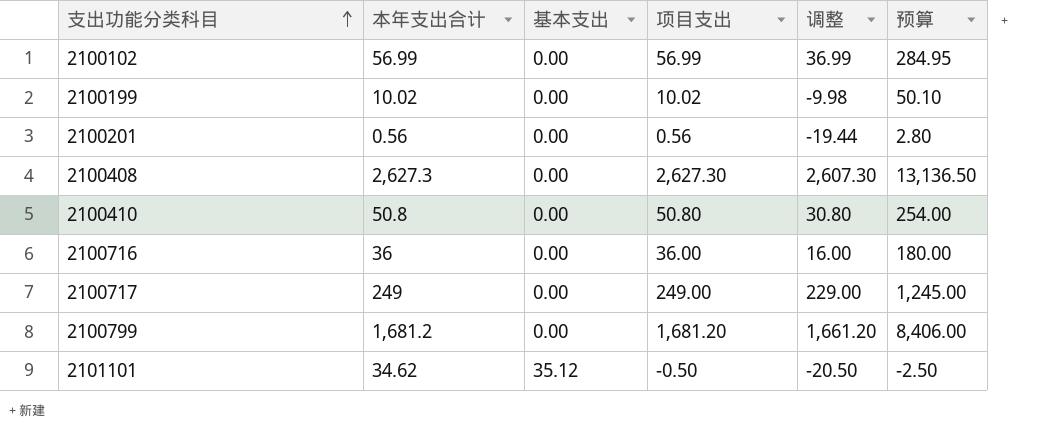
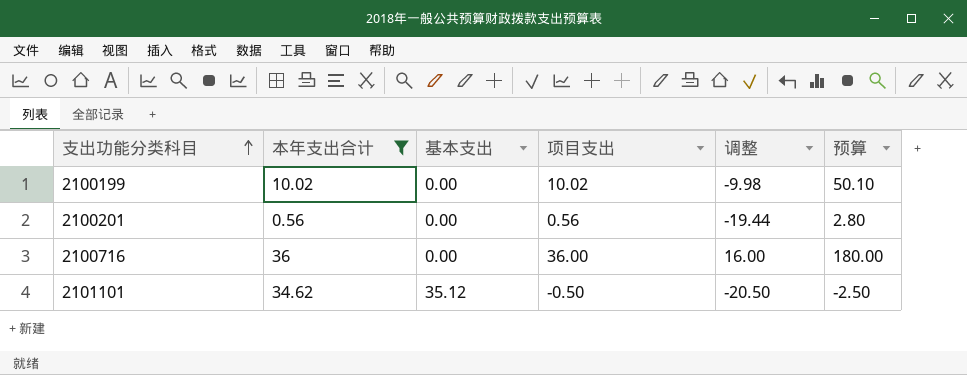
filter: none -> 本年支出合计 <= 36

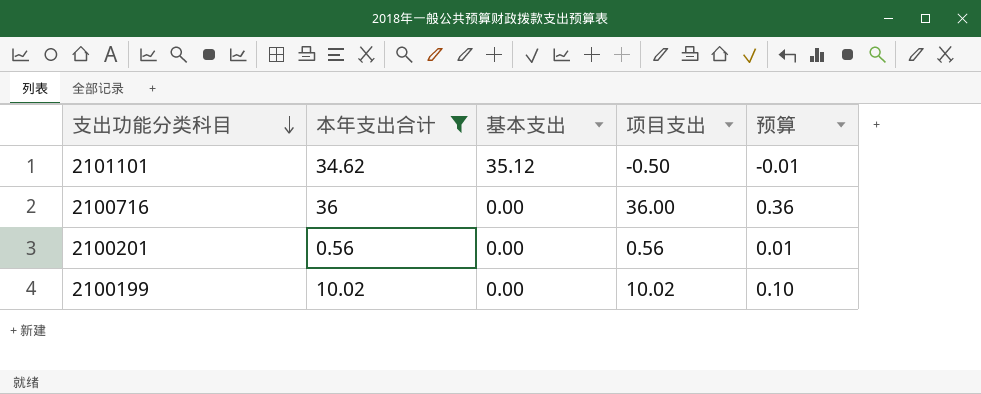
row order: 支出功能分类科目 ascending -> 支出功能分类科目 descending
column 调整 | formula: [项目支出] - 20 -> none
column 预算 | formula: [项目支出] * 5 -> [项目支出] * 0.01

